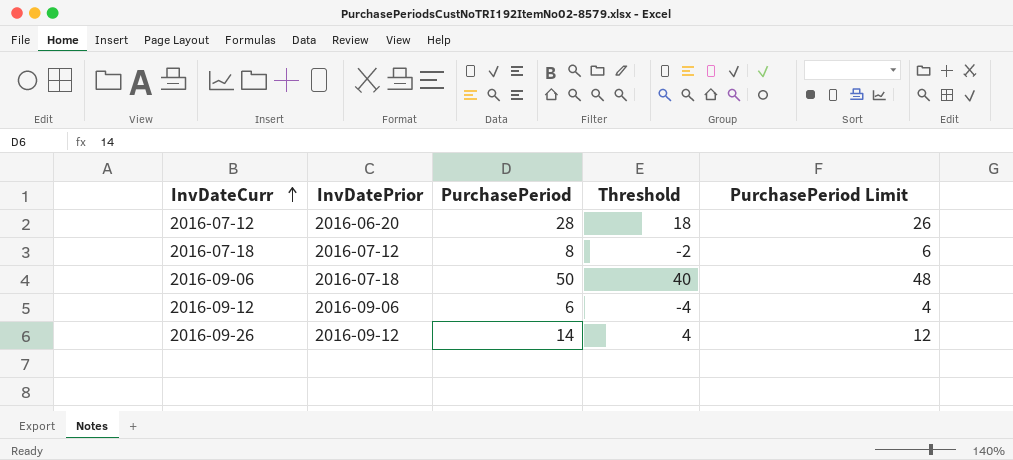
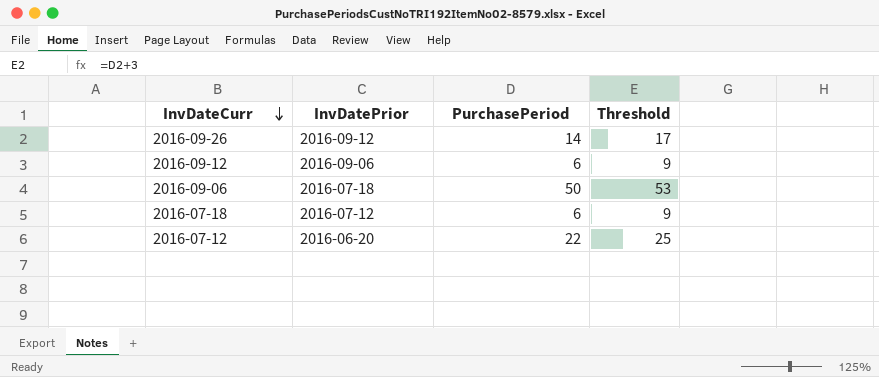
row order: InvDateCurr ascending -> InvDateCurr descending
column PurchasePeriod Limit | formula: [PurchasePeriod] - 2 -> none
column Threshold | formula: [PurchasePeriod] - 10 -> [PurchasePeriod] + 3
2016-07-18 | PurchasePeriod: 8 -> 6
2016-07-12 | PurchasePeriod: 28 -> 22

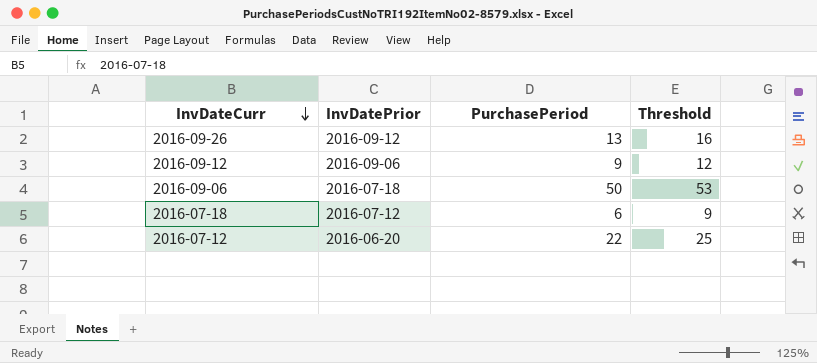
2016-09-26 | PurchasePeriod: 14 -> 13
2016-09-26 | Threshold: 17 -> 16
2016-09-12 | PurchasePeriod: 6 -> 9
2016-09-12 | Threshold: 9 -> 12

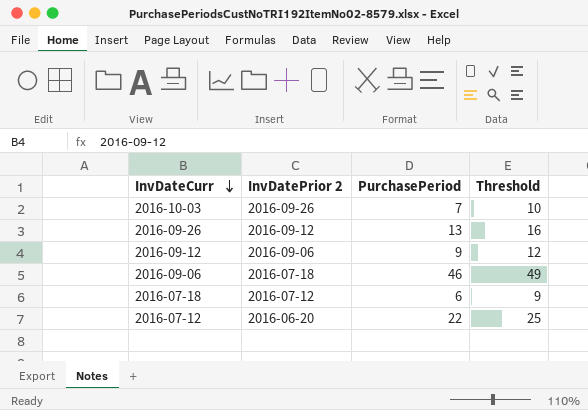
column name: InvDatePrior -> InvDatePrior 2
row 2016-10-03: none -> 2016-09-26 | 7 | 10
2016-09-06 | PurchasePeriod: 50 -> 46
2016-09-06 | Threshold: 53 -> 49

